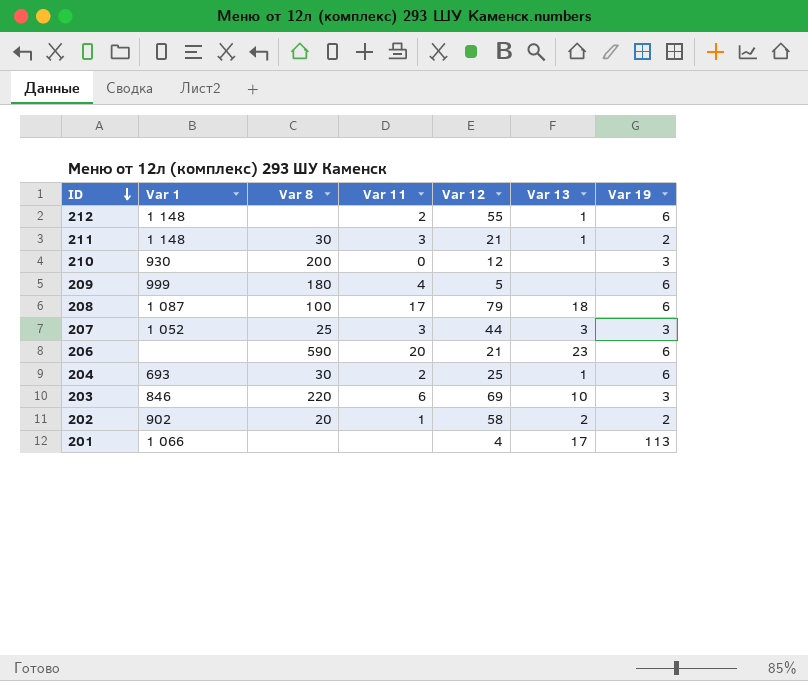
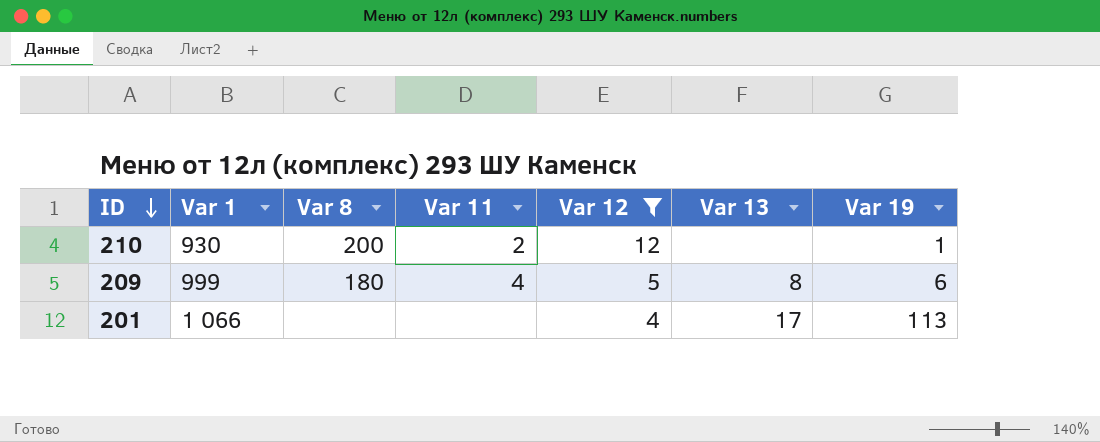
filter: none -> Var 12 <= 12
210 | Var 11: 0 -> 2
210 | Var 19: 3 -> 1
209 | Var 13: none -> 8

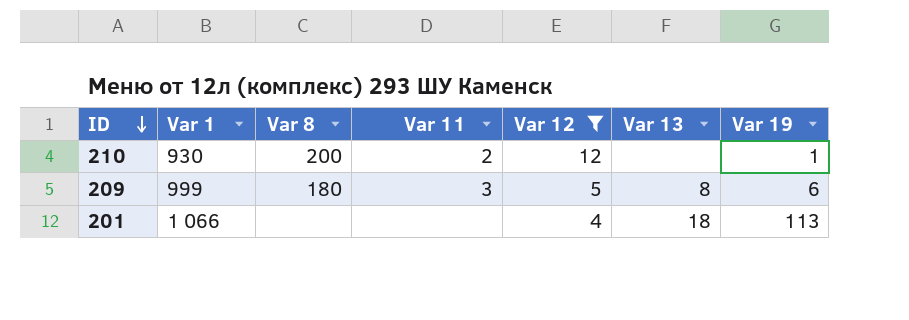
209 | Var 11: 4 -> 3
201 | Var 13: 17 -> 18

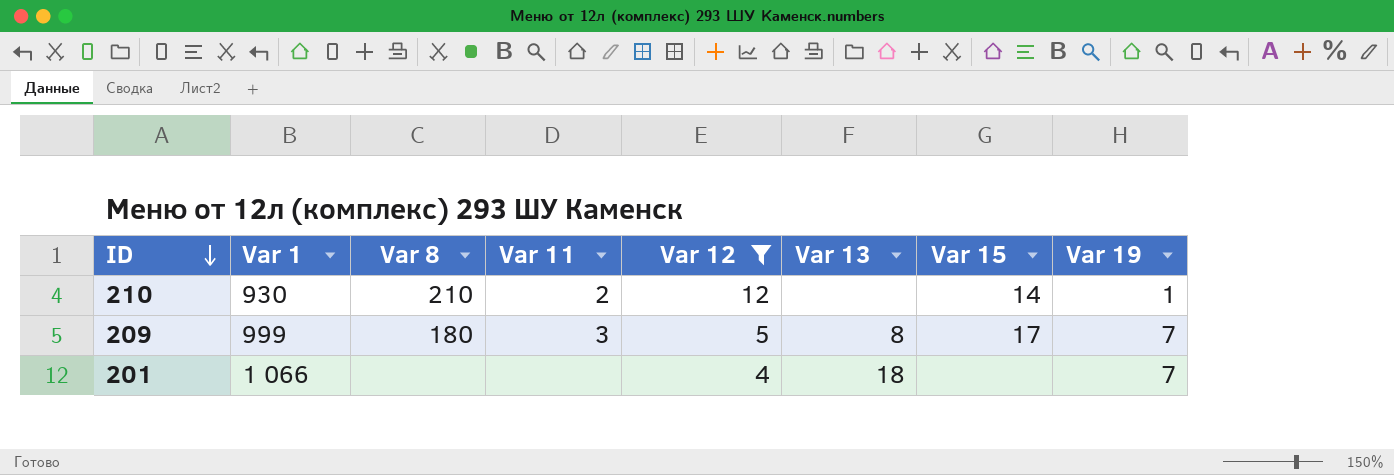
column Var 15 | position: none -> 7
210 | Var 8: 200 -> 210
209 | Var 19: 6 -> 7
201 | Var 19: 113 -> 7

